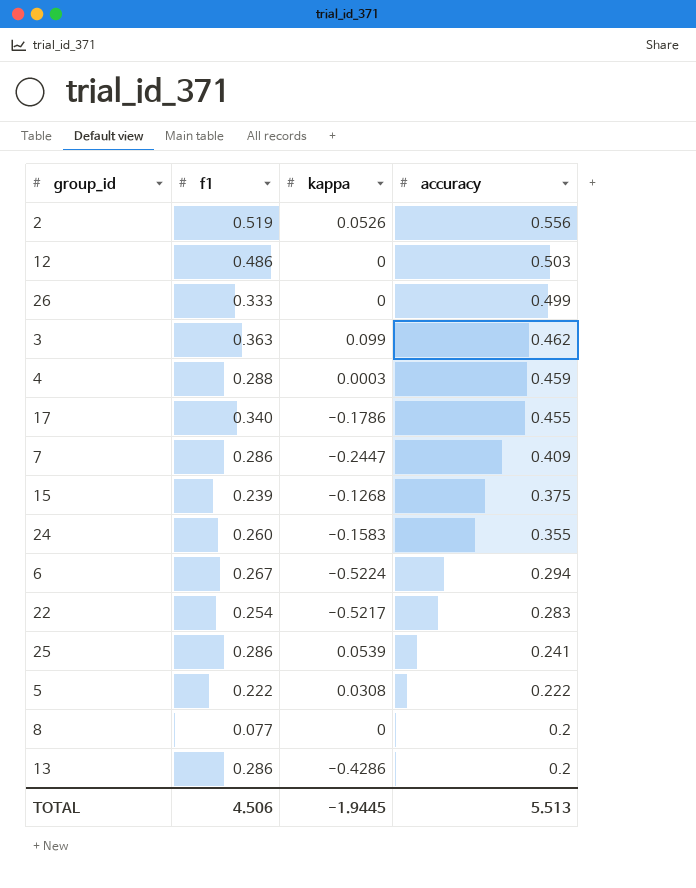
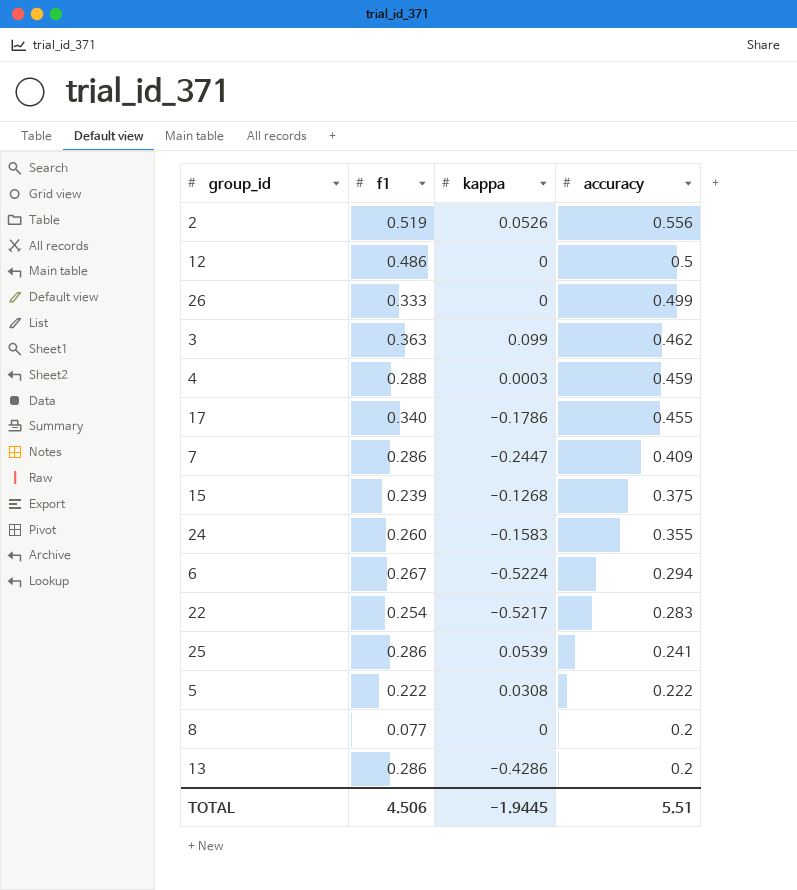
12 | accuracy: 0.503 -> 0.5
TOTAL | accuracy: 5.513 -> 5.51

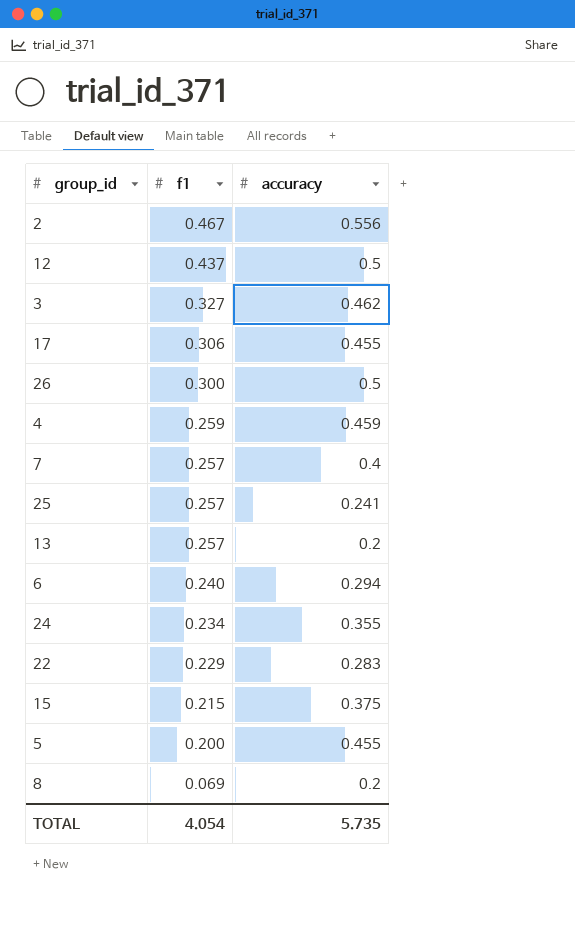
row order: accuracy descending -> f1 descending
column kappa | position: 3 -> none
2 | f1: 0.519 -> 0.467
12 | f1: 0.486 -> 0.437
3 | f1: 0.363 -> 0.327
17 | f1: 0.340 -> 0.306
26 | f1: 0.333 -> 0.300
26 | accuracy: 0.499 -> 0.5
4 | f1: 0.288 -> 0.259
7 | f1: 0.286 -> 0.257
7 | accuracy: 0.409 -> 0.4
25 | f1: 0.286 -> 0.257
13 | f1: 0.286 -> 0.257
6 | f1: 0.267 -> 0.240
24 | f1: 0.260 -> 0.234
22 | f1: 0.254 -> 0.229
15 | f1: 0.239 -> 0.215
5 | f1: 0.222 -> 0.200
5 | accuracy: 0.222 -> 0.455
8 | f1: 0.077 -> 0.069
TOTAL | f1: 4.506 -> 4.054
TOTAL | accuracy: 5.51 -> 5.735

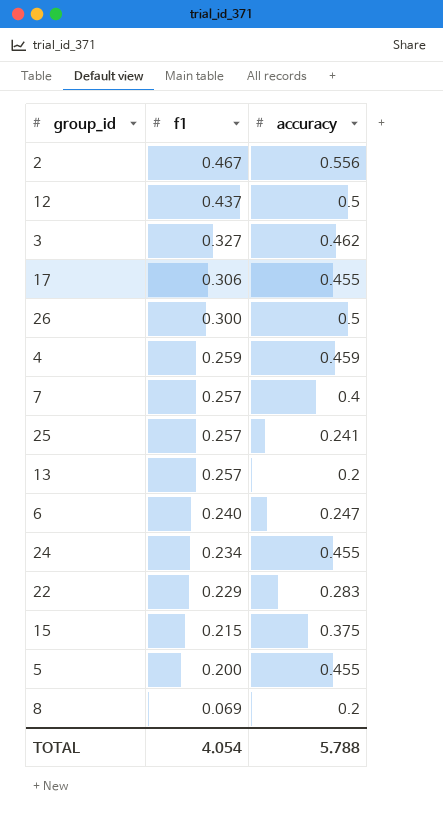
6 | accuracy: 0.294 -> 0.247
24 | accuracy: 0.355 -> 0.455
TOTAL | accuracy: 5.735 -> 5.788

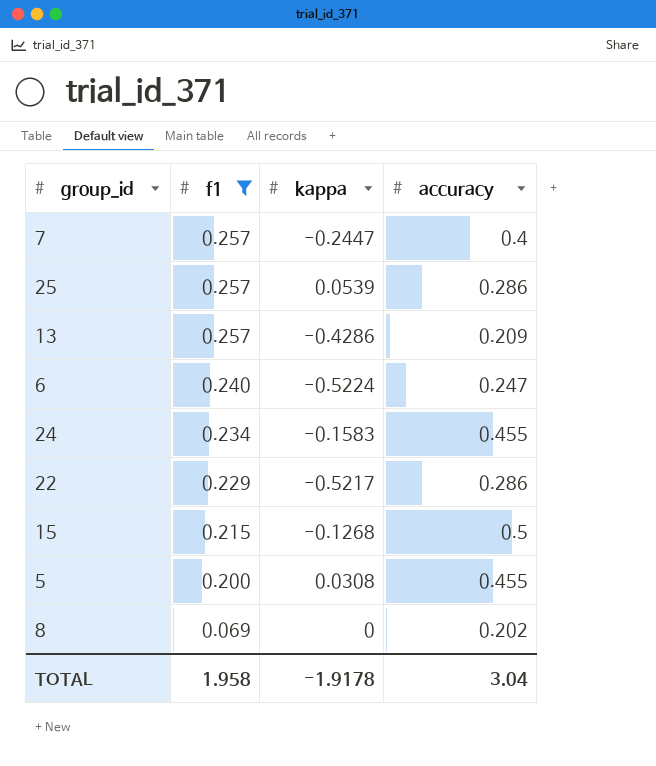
filter: none -> f1 <= 0.257
column kappa | position: none -> 3
25 | accuracy: 0.241 -> 0.286
13 | accuracy: 0.2 -> 0.209
22 | accuracy: 0.283 -> 0.286
15 | accuracy: 0.375 -> 0.5
8 | accuracy: 0.2 -> 0.202
TOTAL | f1: 4.054 -> 1.958
TOTAL | accuracy: 5.788 -> 3.04

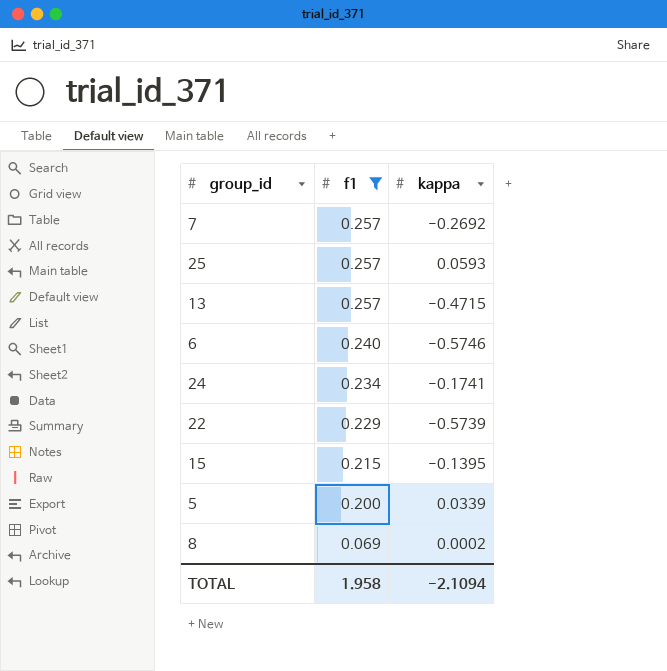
column accuracy | position: 4 -> none
7 | kappa: -0.2447 -> -0.2692
25 | kappa: 0.0539 -> 0.0593
13 | kappa: -0.4286 -> -0.4715
6 | kappa: -0.5224 -> -0.5746
24 | kappa: -0.1583 -> -0.1741
22 | kappa: -0.5217 -> -0.5739
15 | kappa: -0.1268 -> -0.1395
5 | kappa: 0.0308 -> 0.0339
8 | kappa: 0 -> 0.0002
TOTAL | kappa: -1.9178 -> -2.1094

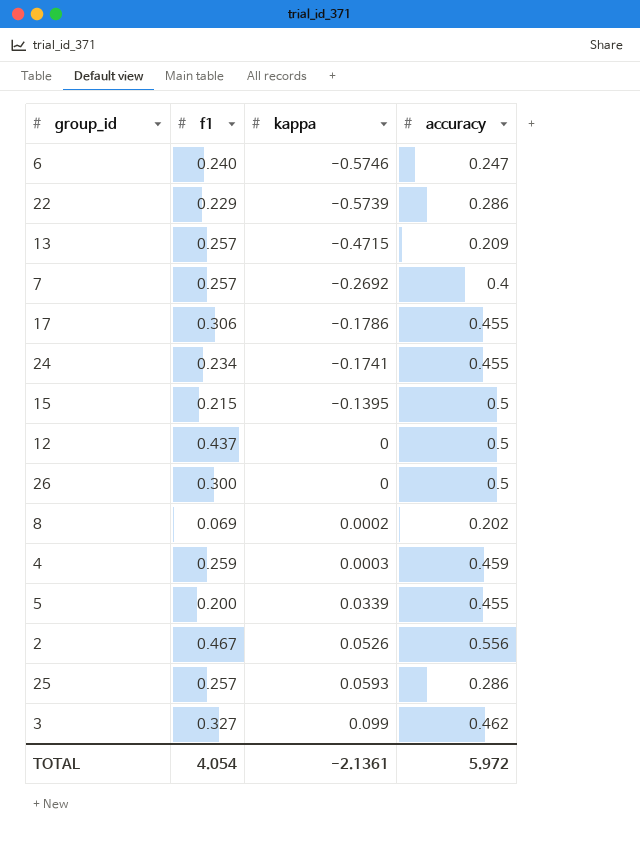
filter: f1 <= 0.257 -> none
row order: f1 descending -> kappa ascending
column accuracy | position: none -> 4
TOTAL | f1: 1.958 -> 4.054
TOTAL | kappa: -2.1094 -> -2.1361

